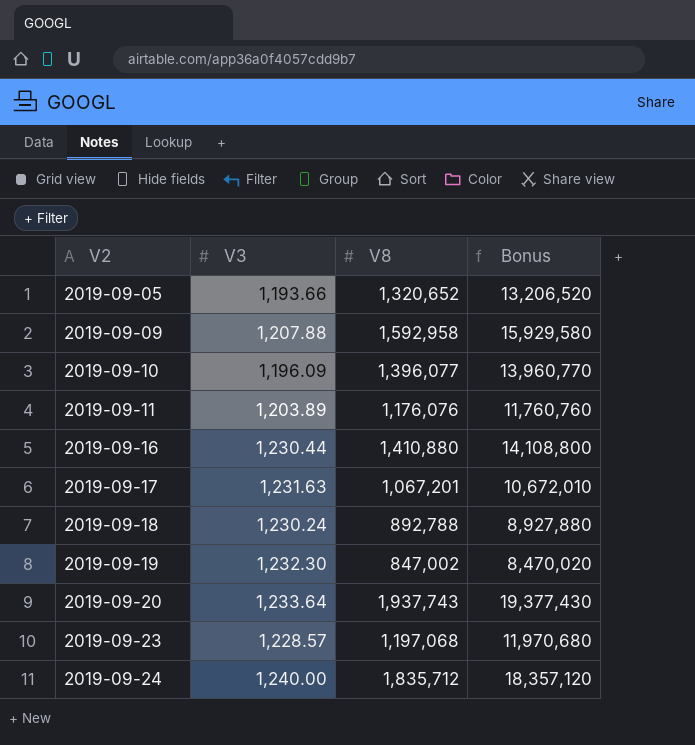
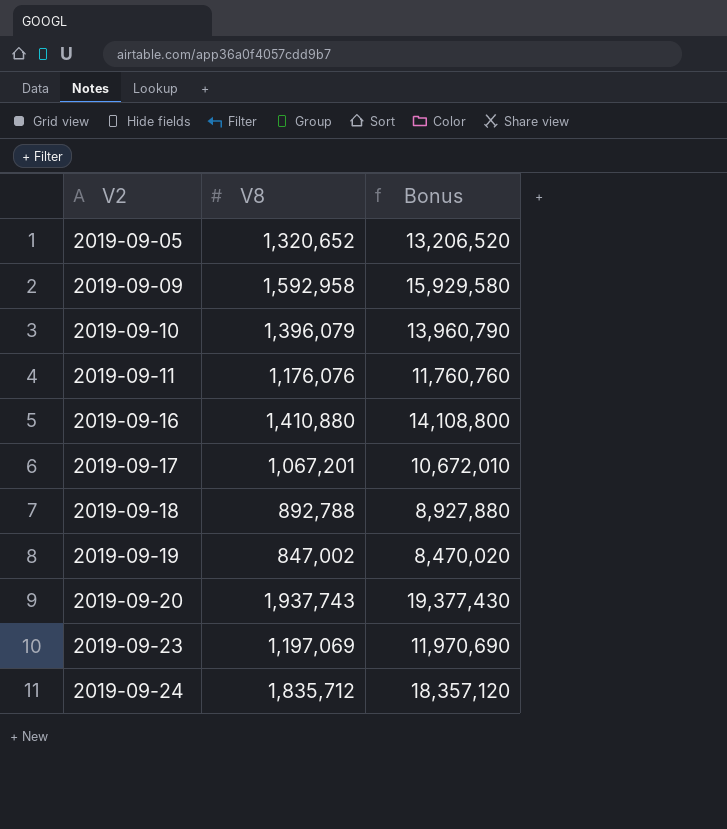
column V3 | position: 2 -> none
2019-09-10 | V8: 1,396,077 -> 1,396,079
2019-09-10 | Bonus: 13,960,770 -> 13,960,790
2019-09-23 | V8: 1,197,068 -> 1,197,069
2019-09-23 | Bonus: 11,970,680 -> 11,970,690

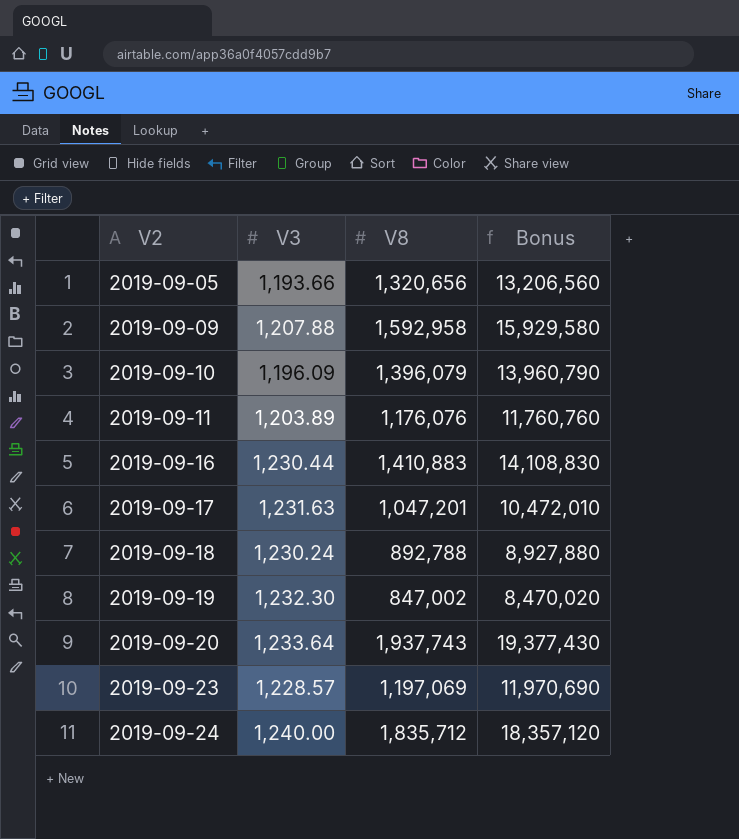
column V3 | position: none -> 2
2019-09-05 | V8: 1,320,652 -> 1,320,656
2019-09-05 | Bonus: 13,206,520 -> 13,206,560
2019-09-16 | V8: 1,410,880 -> 1,410,883
2019-09-16 | Bonus: 14,108,800 -> 14,108,830
2019-09-17 | V8: 1,067,201 -> 1,047,201
2019-09-17 | Bonus: 10,672,010 -> 10,472,010

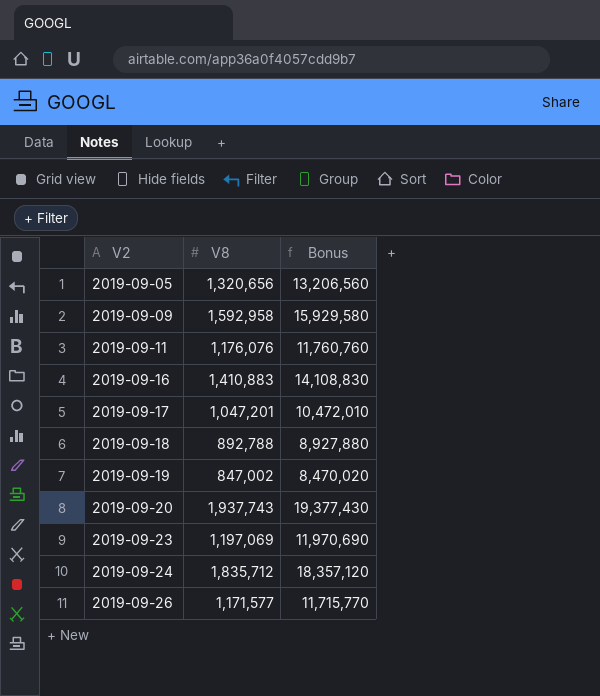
column V3 | position: 2 -> none
row 2019-09-10: 1,196.09 | 1,396,079 | 13,960,790 -> none
row 2019-09-26: none -> 1,171,577 | 11,715,770

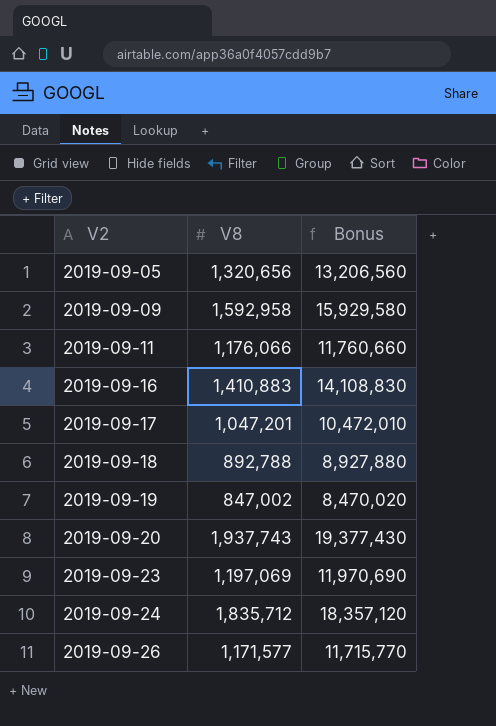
2019-09-11 | V8: 1,176,076 -> 1,176,066
2019-09-11 | Bonus: 11,760,760 -> 11,760,660

